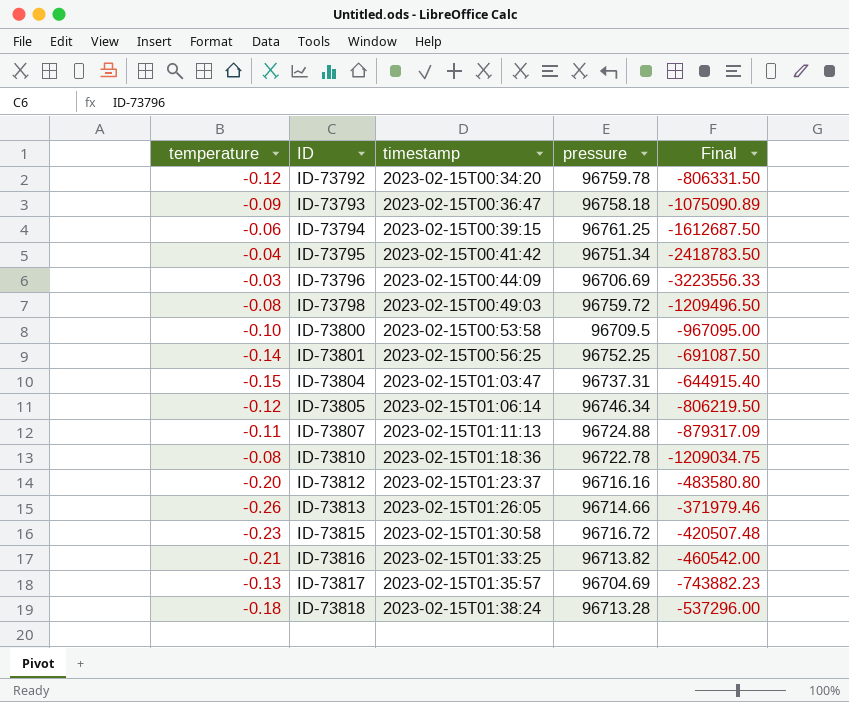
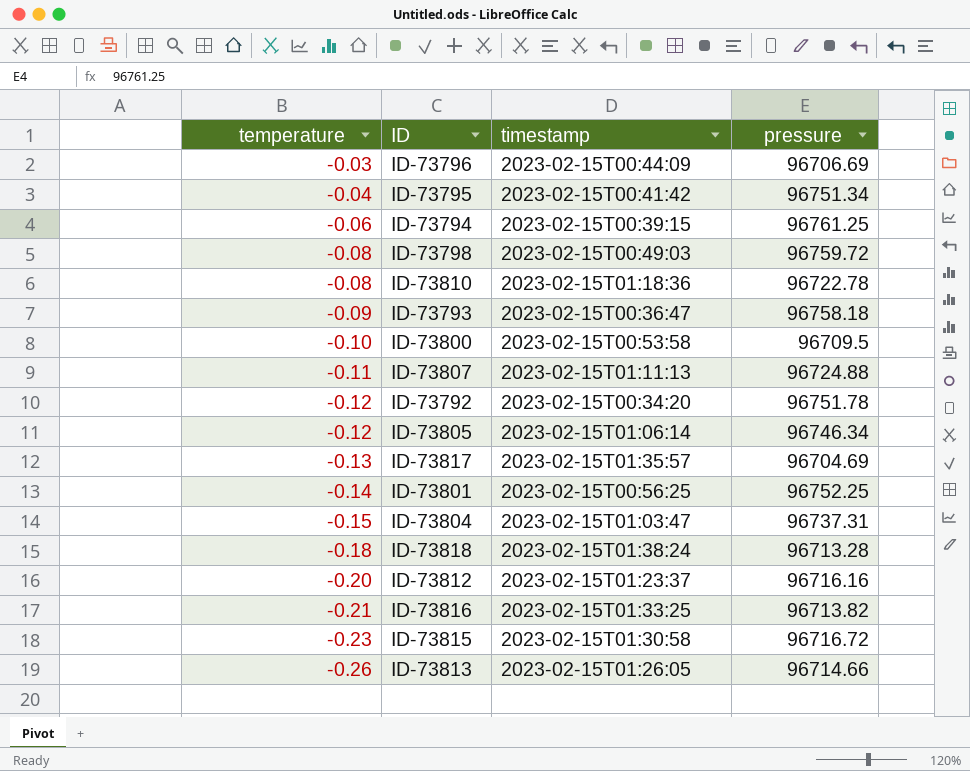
row order: ID ascending -> temperature descending
column Final | formula: [pressure] / [temperature] -> none
ID-73792 | pressure: 96759.78 -> 96751.78

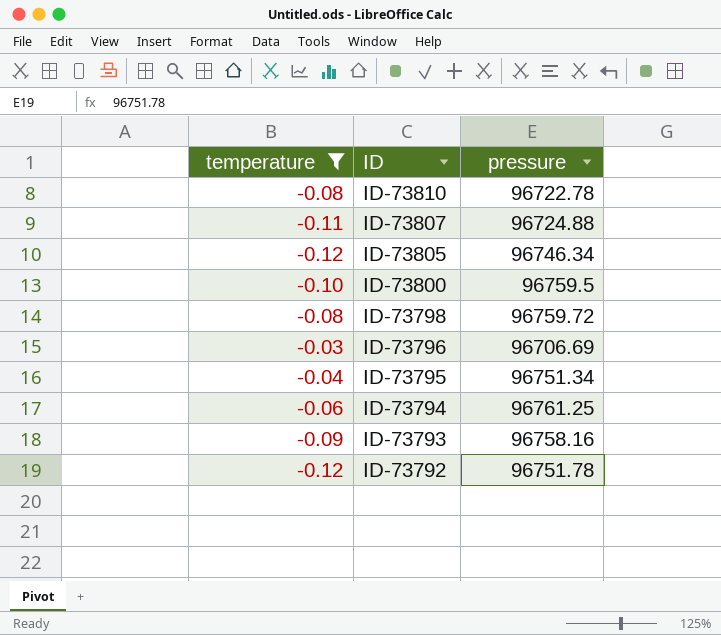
filter: none -> temperature >= -0.12
row order: temperature descending -> ID descending
column timestamp | position: 3 -> none
ID-73800 | pressure: 96709.5 -> 96759.5
ID-73793 | pressure: 96758.18 -> 96758.16

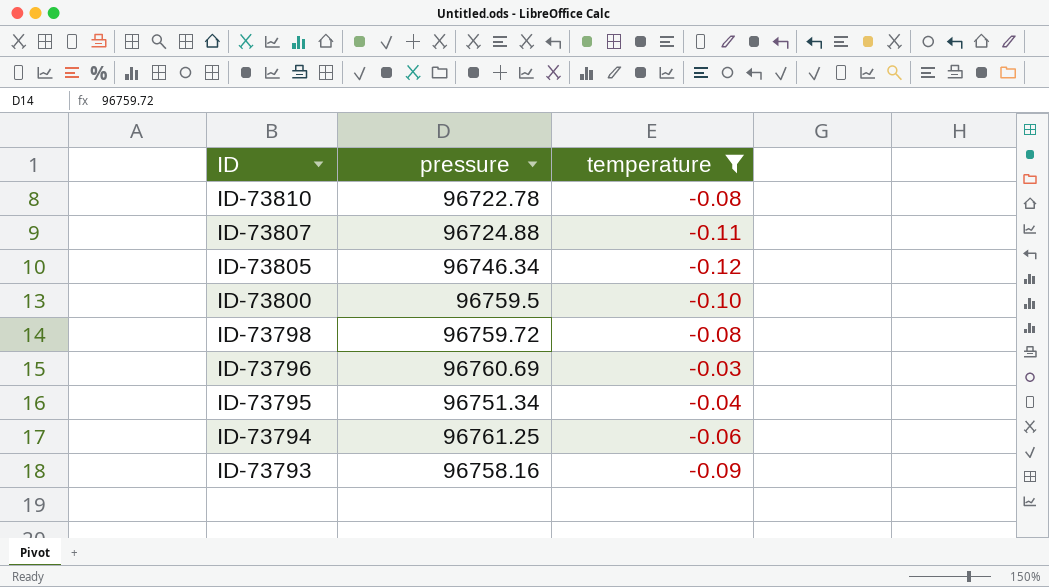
column temperature | position: 1 -> 3
row ID-73792: -0.12 | 96751.78 -> none
ID-73796 | pressure: 96706.69 -> 96760.69

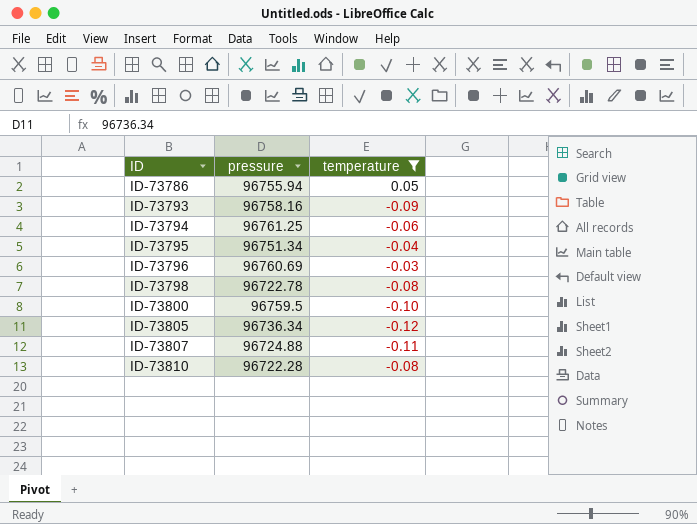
row order: ID descending -> ID ascending
row ID-73786: none -> 96755.94 | 0.05
ID-73798 | pressure: 96759.72 -> 96722.78
ID-73805 | pressure: 96746.34 -> 96736.34
ID-73810 | pressure: 96722.78 -> 96722.28

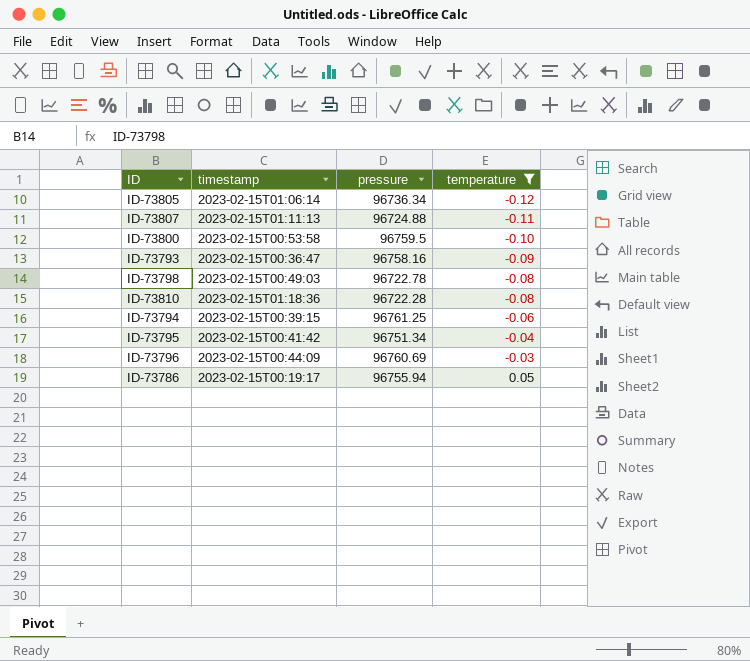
row order: ID ascending -> temperature ascending
column timestamp | position: none -> 2

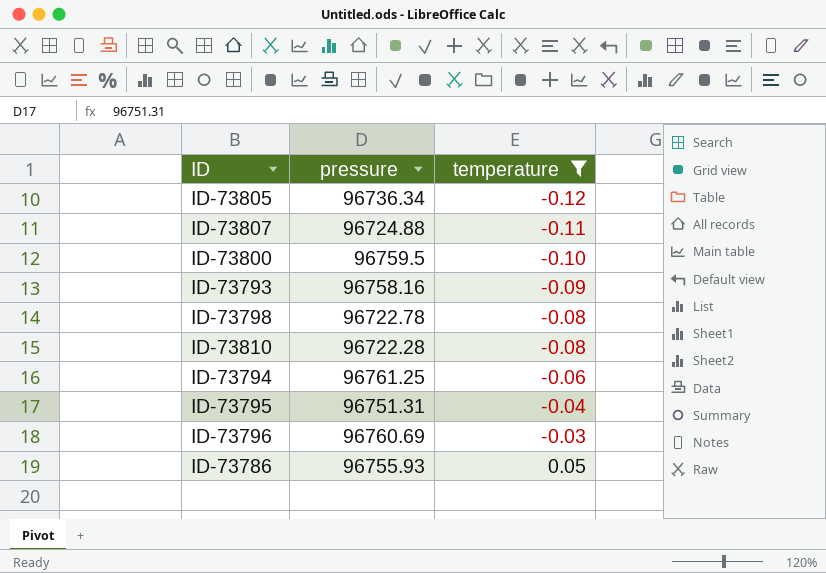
column timestamp | position: 2 -> none
ID-73795 | pressure: 96751.34 -> 96751.31
ID-73786 | pressure: 96755.94 -> 96755.93

